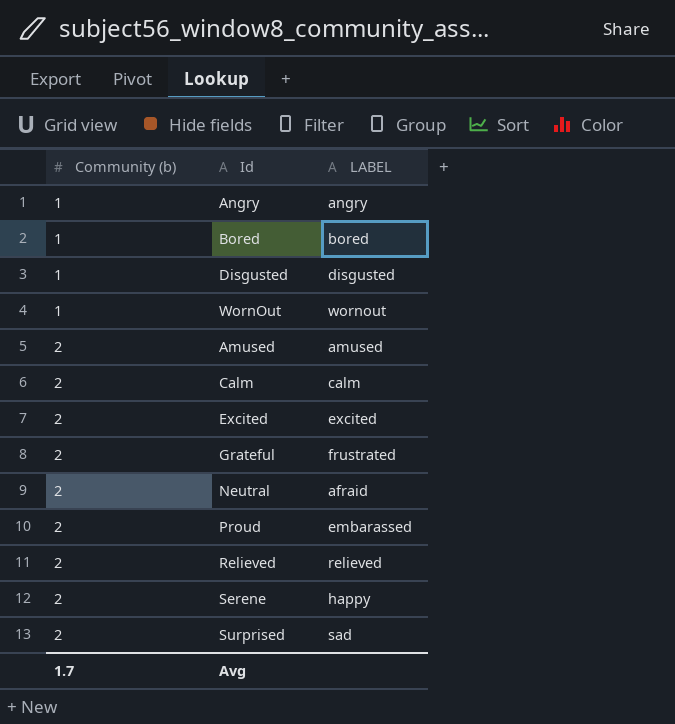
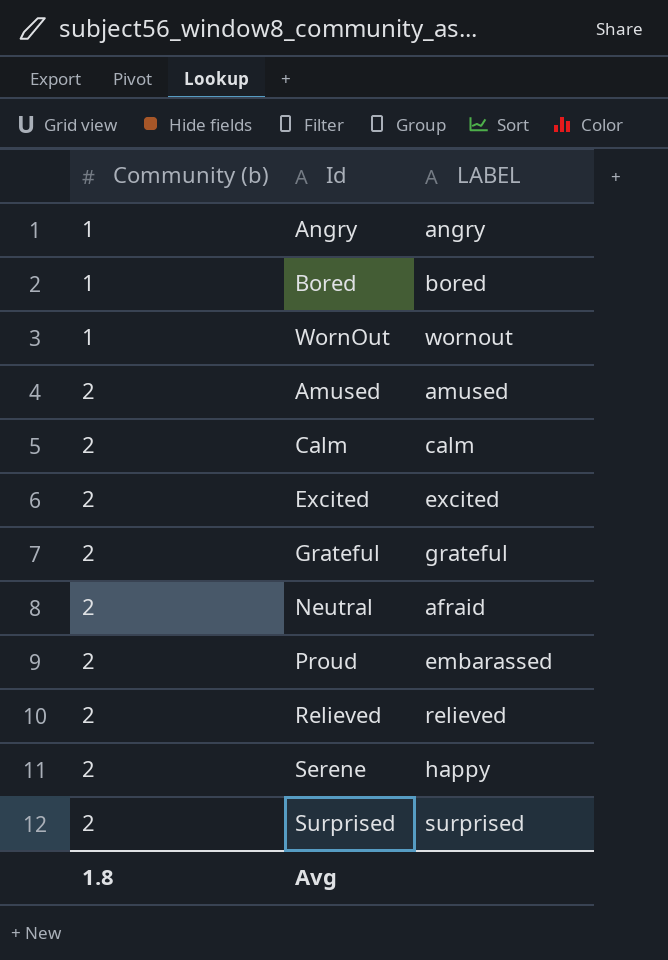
row Disgusted: 1 | disgusted -> none
Grateful | LABEL: frustrated -> grateful
Surprised | LABEL: sad -> surprised
Avg | Community (b): 1.7 -> 1.8

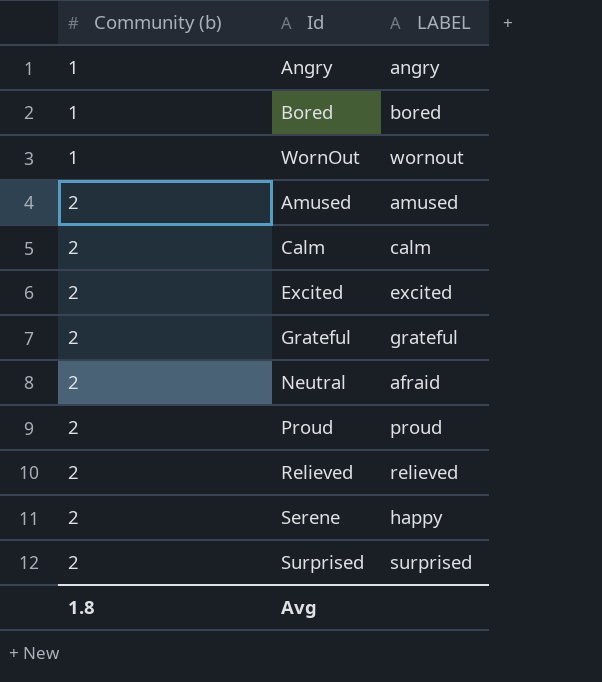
Proud | LABEL: embarassed -> proud

